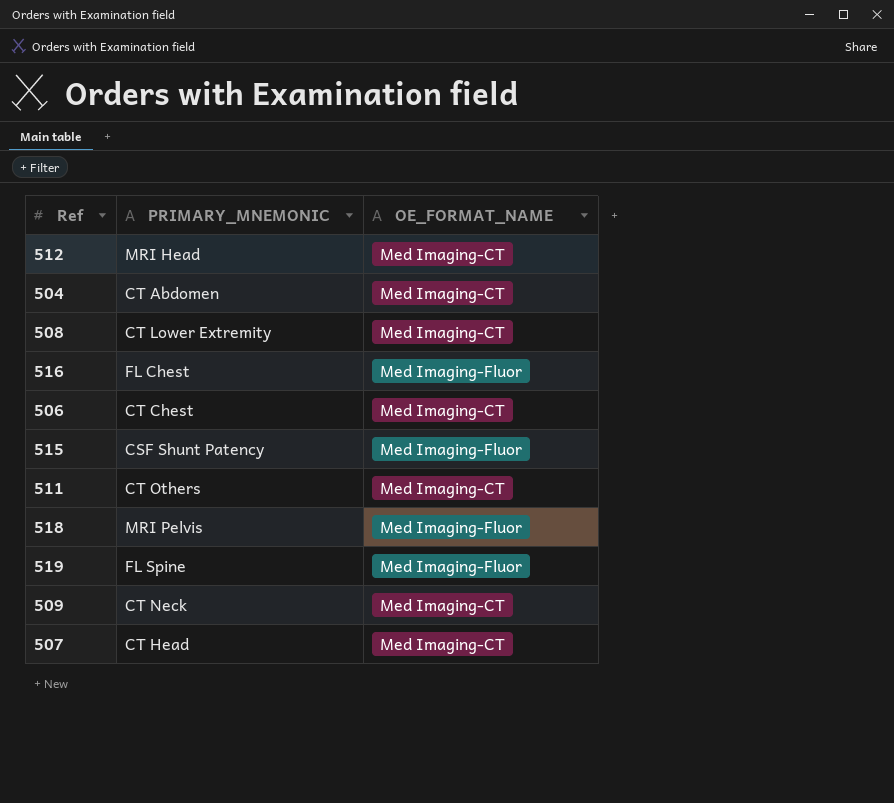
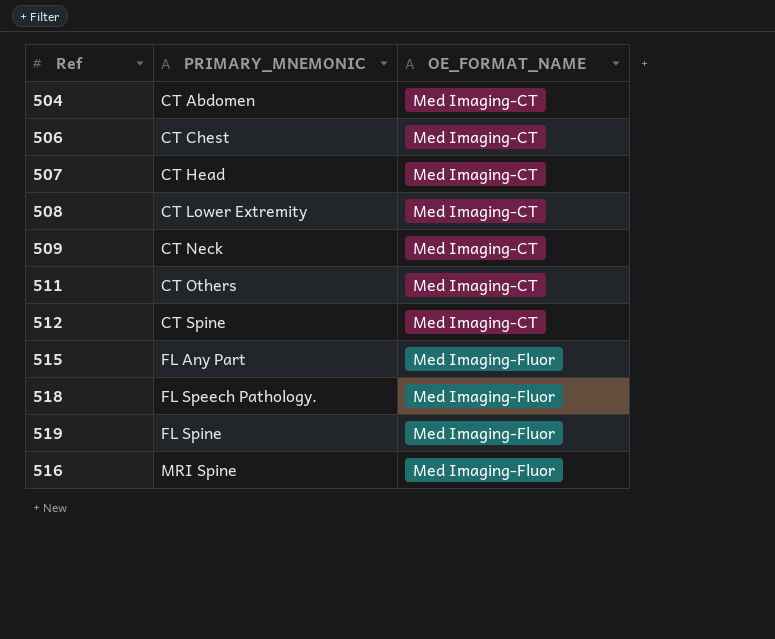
row order: none -> PRIMARY_MNEMONIC ascending
512 | PRIMARY_MNEMONIC: MRI Head -> CT Spine
515 | PRIMARY_MNEMONIC: CSF Shunt Patency -> FL Any Part
518 | PRIMARY_MNEMONIC: MRI Pelvis -> FL Speech Pathology.
516 | PRIMARY_MNEMONIC: FL Chest -> MRI Spine

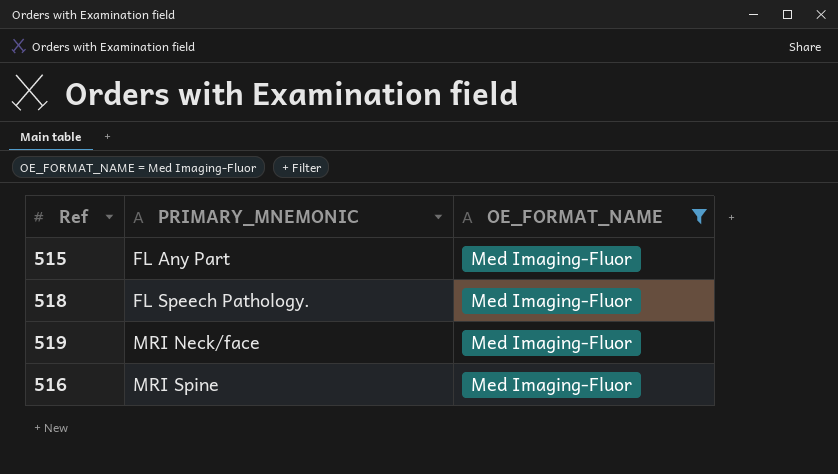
filter: none -> OE_FORMAT_NAME = Med Imaging-Fluor
519 | PRIMARY_MNEMONIC: FL Spine -> MRI Neck/face

